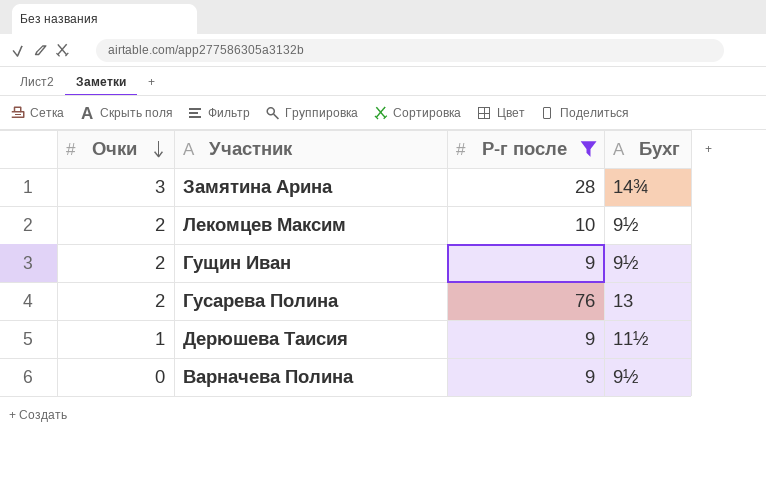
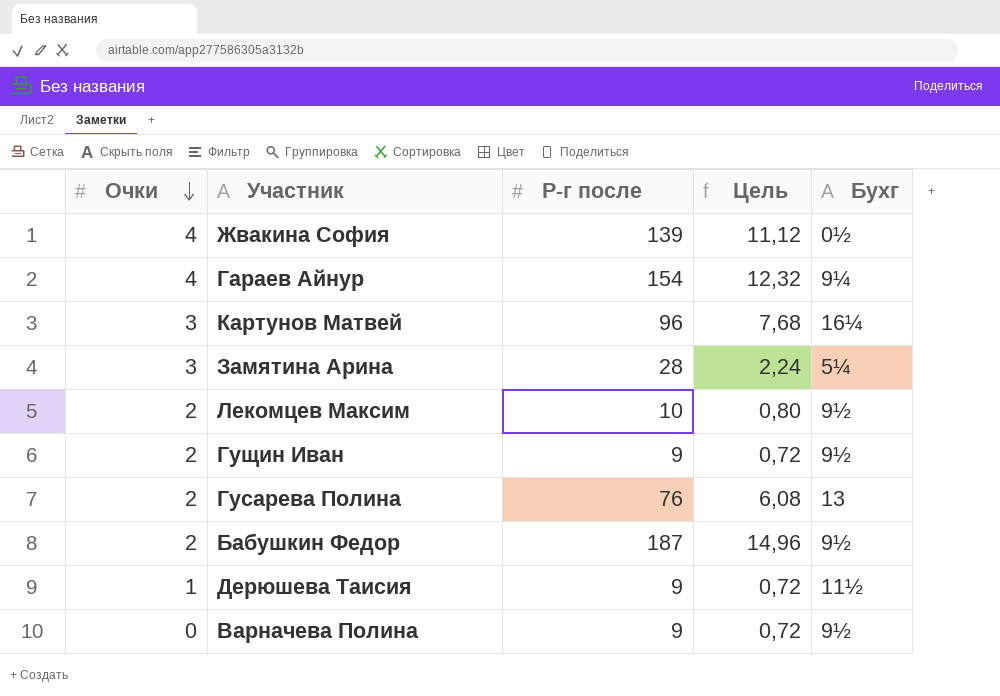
filter: Р-г после <= 76 -> none
column Цель | formula: none -> [Р-г после] * 0,08
Замятина Арина | Бухг: 14¾ -> 5¼

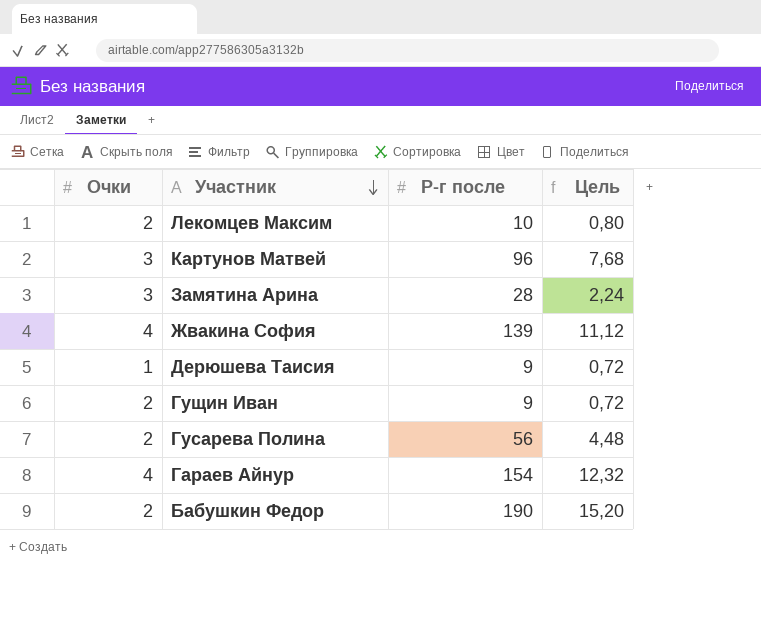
row order: Очки descending -> Участник descending
column Бухг | position: 5 -> none
row Варначева Полина: 0 | 9 | 0,72 | 9½ -> none
Гусарева Полина | Р-г после: 76 -> 56
Гусарева Полина | Цель: 6,08 -> 4,48
Бабушкин Федор | Р-г после: 187 -> 190
Бабушкин Федор | Цель: 14,96 -> 15,20

